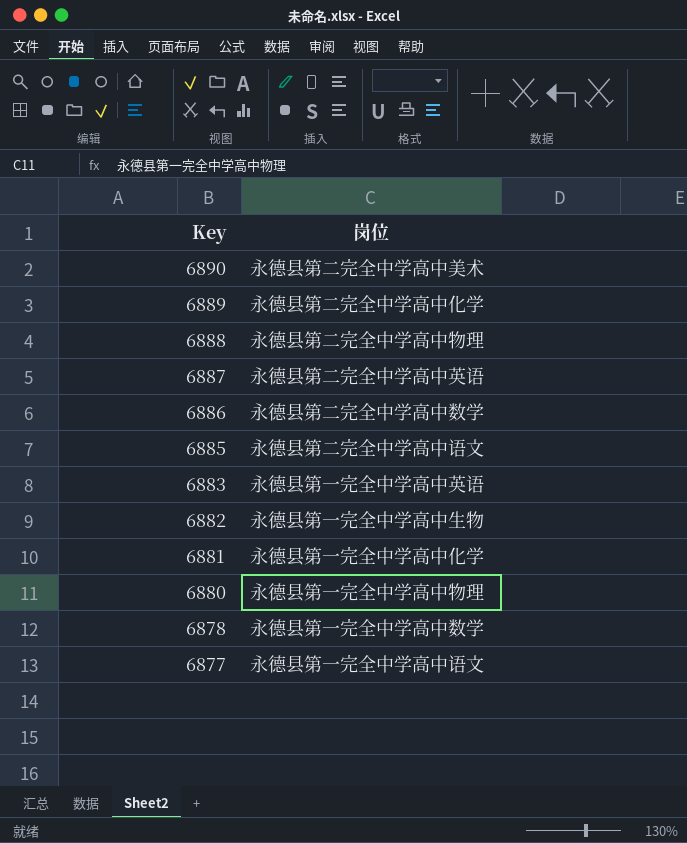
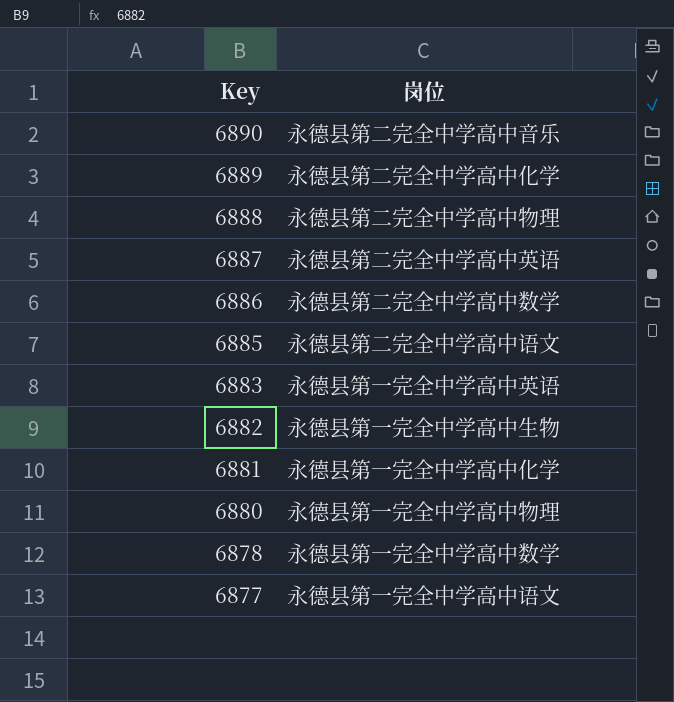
6890 | 岗位: 永德县第二完全中学高中美术 -> 永德县第二完全中学高中音乐

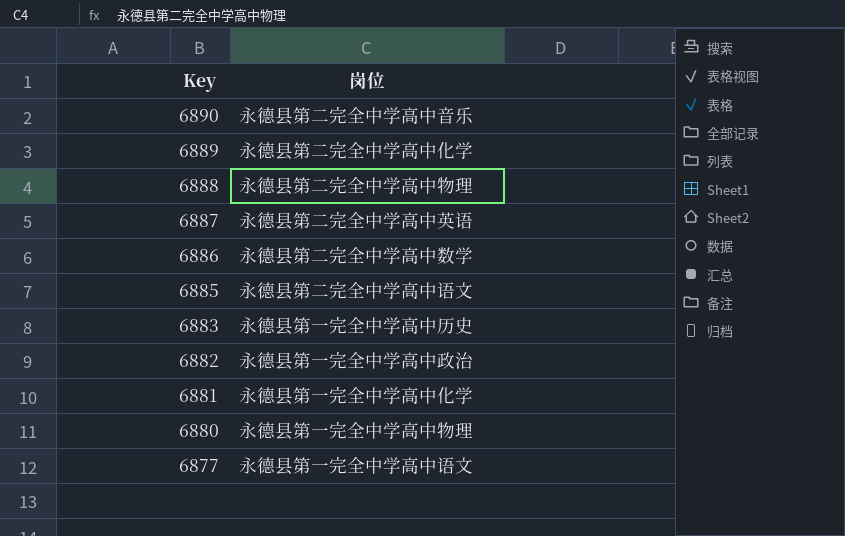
row 6878: 永德县第一完全中学高中数学 -> none
6883 | 岗位: 永德县第一完全中学高中英语 -> 永德县第一完全中学高中历史
6882 | 岗位: 永德县第一完全中学高中生物 -> 永德县第一完全中学高中政治

